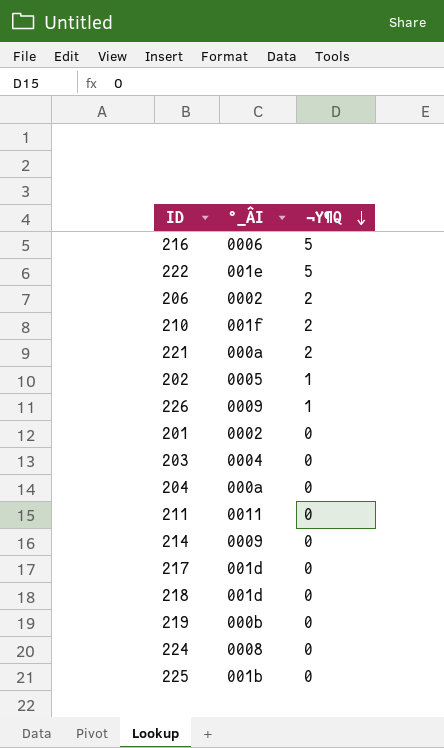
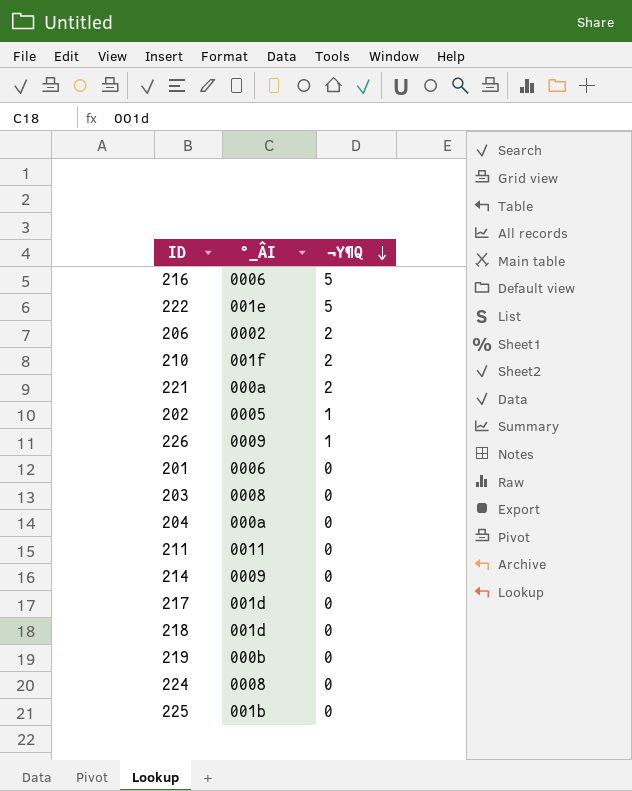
201 | °_ÂI: 0002 -> 0006
203 | °_ÂI: 0004 -> 0008

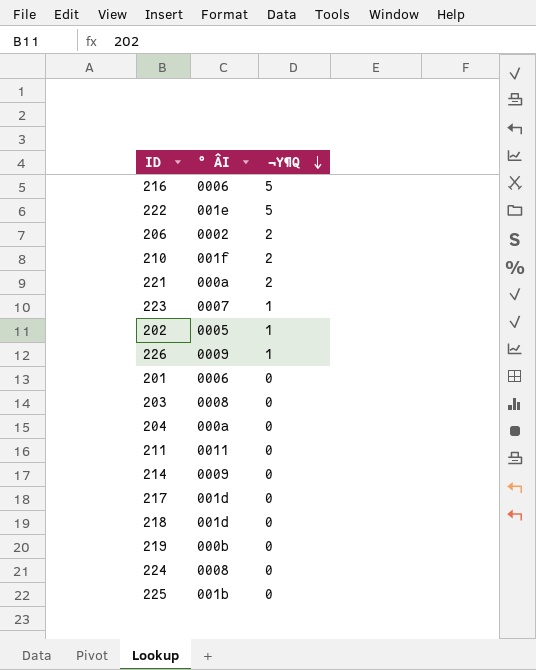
column name: °_ÂI -> ° ÂI
row 223: none -> 0007 | 1

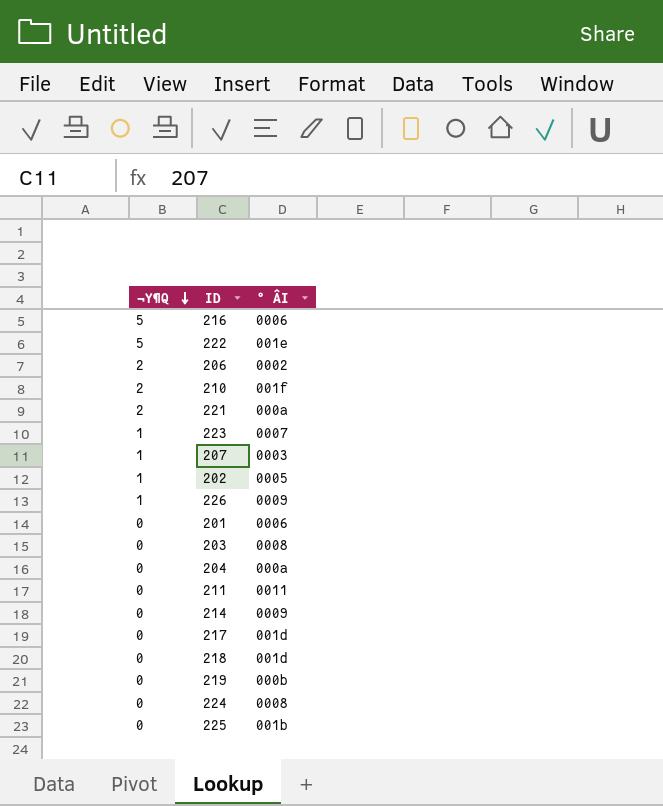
column ¬Y¶Q | position: 3 -> 1
row 207: none -> 1 | 0003

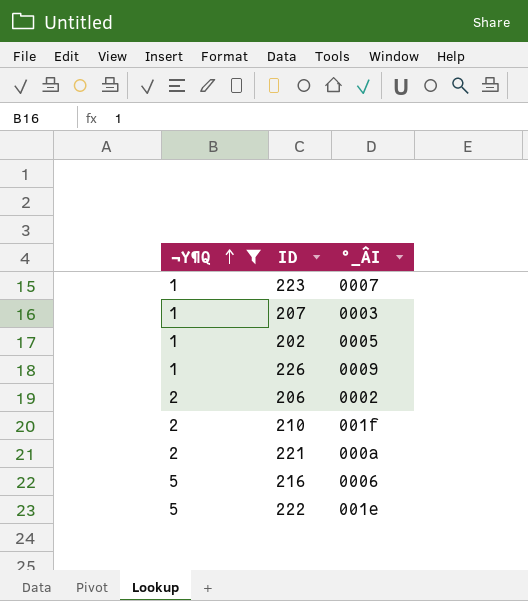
filter: none -> ¬Y¶Q != 0
row order: ¬Y¶Q descending -> ¬Y¶Q ascending
column name: ° ÂI -> °_ÂI

